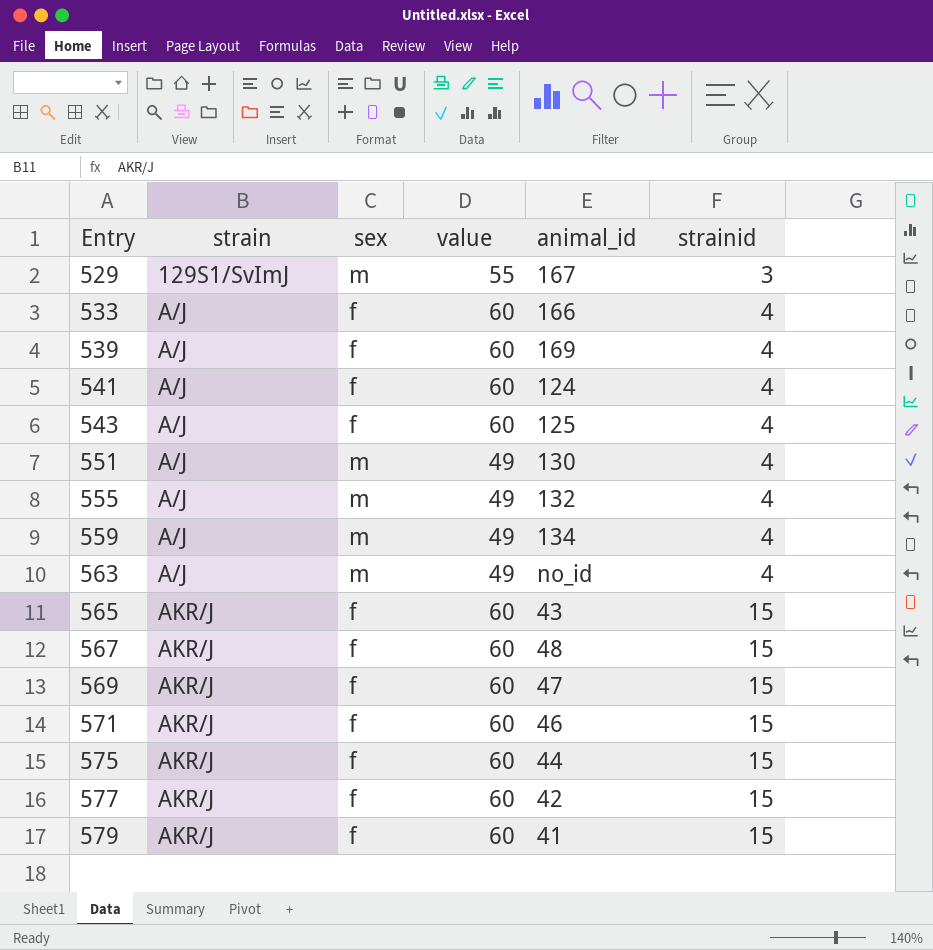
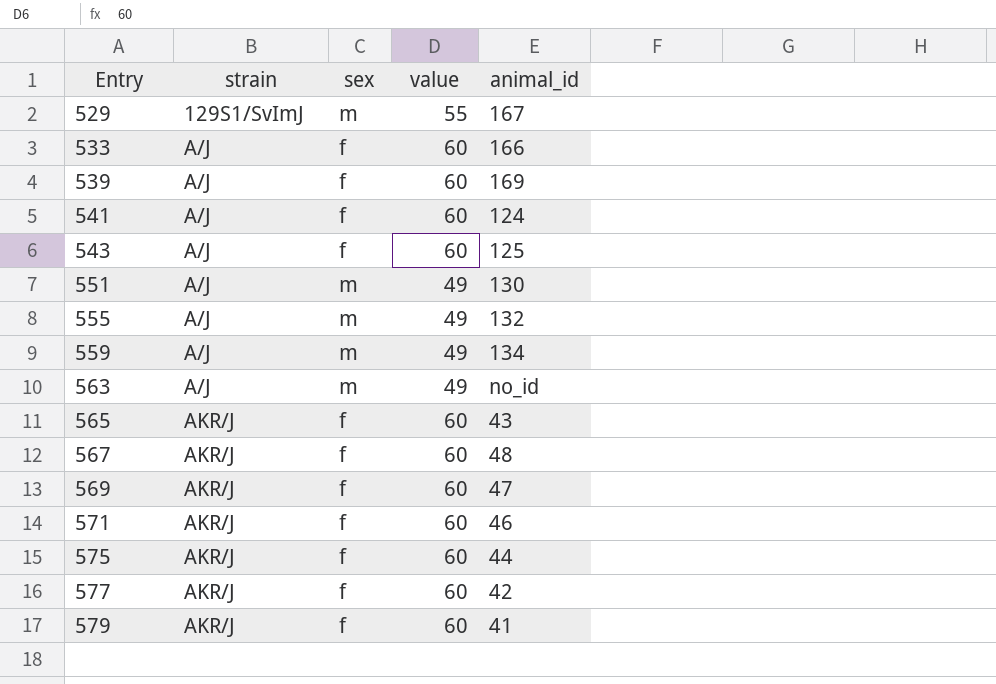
column strainid | position: 6 -> none

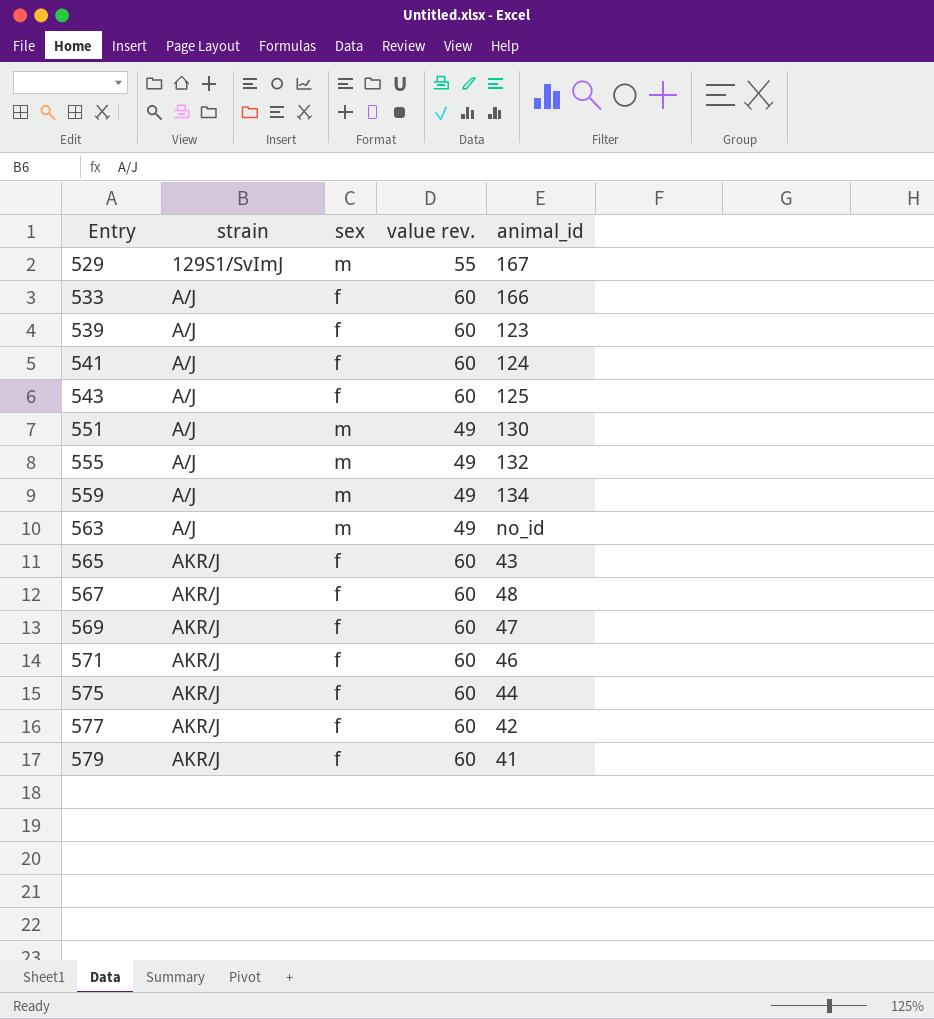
column name: value -> value rev.
539 | animal_id: 169 -> 123

